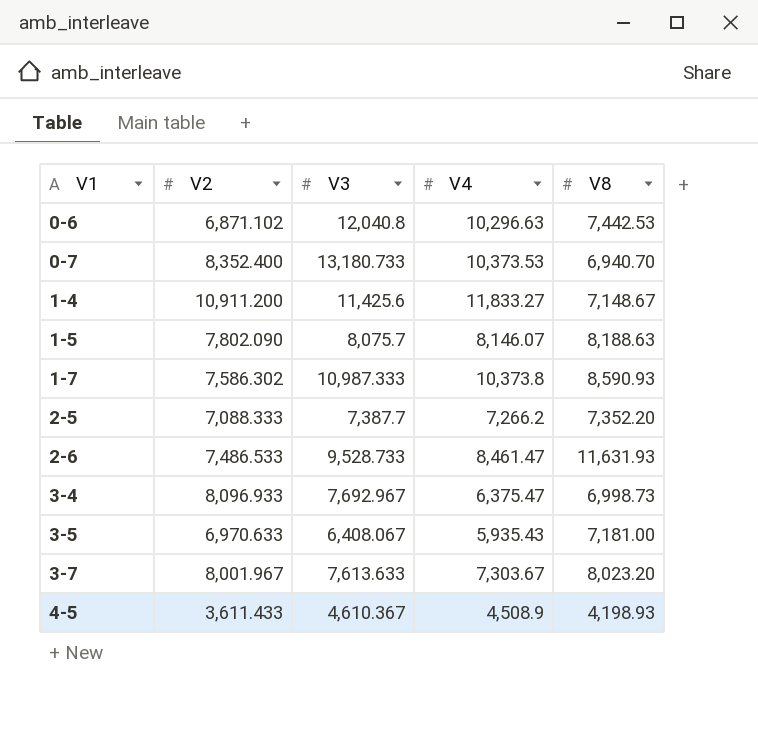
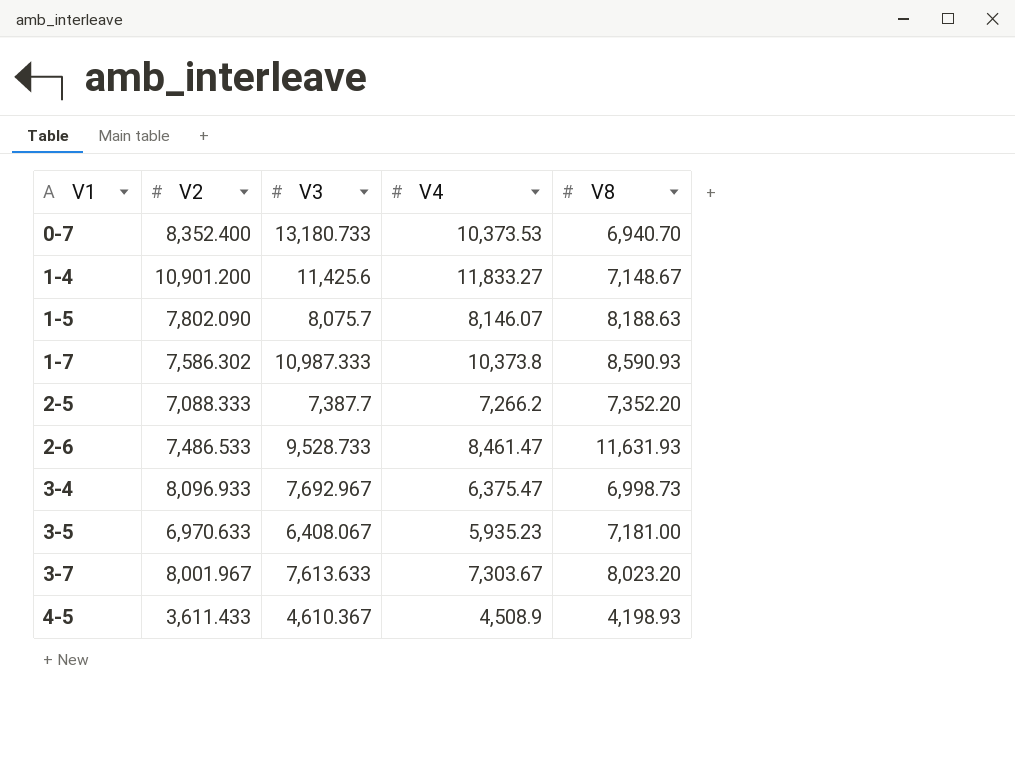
row 0-6: 6,871.102 | 12,040.8 | 10,296.63 | 7,442.53 -> none
1-4 | V2: 10,911.200 -> 10,901.200
3-5 | V4: 5,935.43 -> 5,935.23

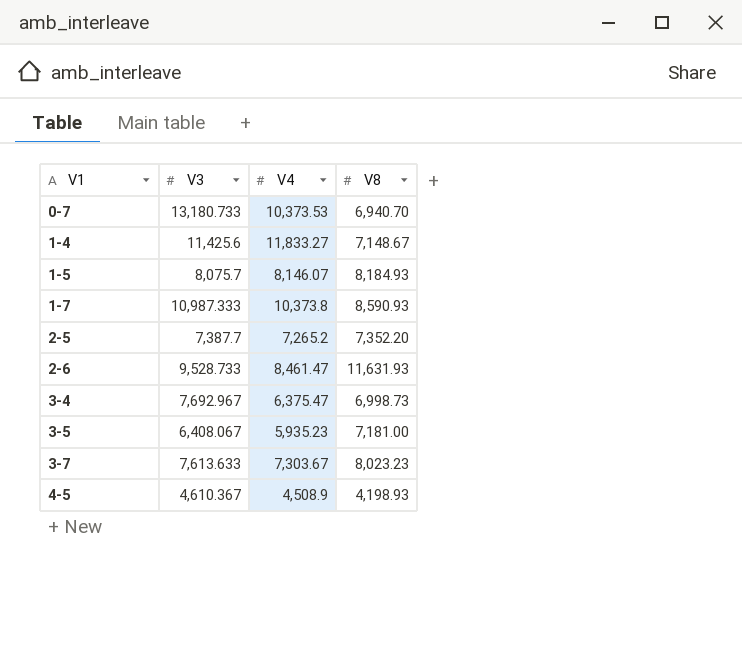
column V2 | position: 2 -> none
1-5 | V8: 8,188.63 -> 8,184.93
2-5 | V4: 7,266.2 -> 7,265.2
3-7 | V8: 8,023.20 -> 8,023.23

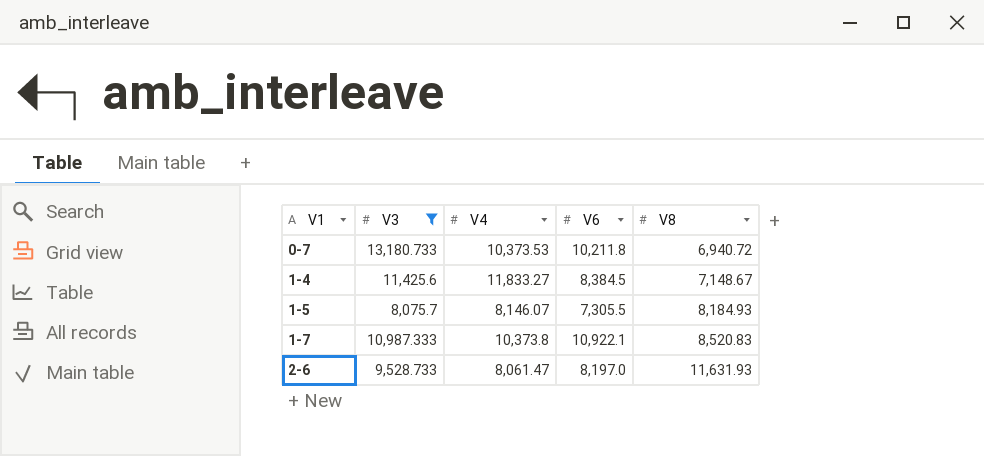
filter: none -> V3 >= 8,075.7
column V6 | position: none -> 4
0-7 | V8: 6,940.70 -> 6,940.72
1-7 | V8: 8,590.93 -> 8,520.83
2-6 | V4: 8,461.47 -> 8,061.47

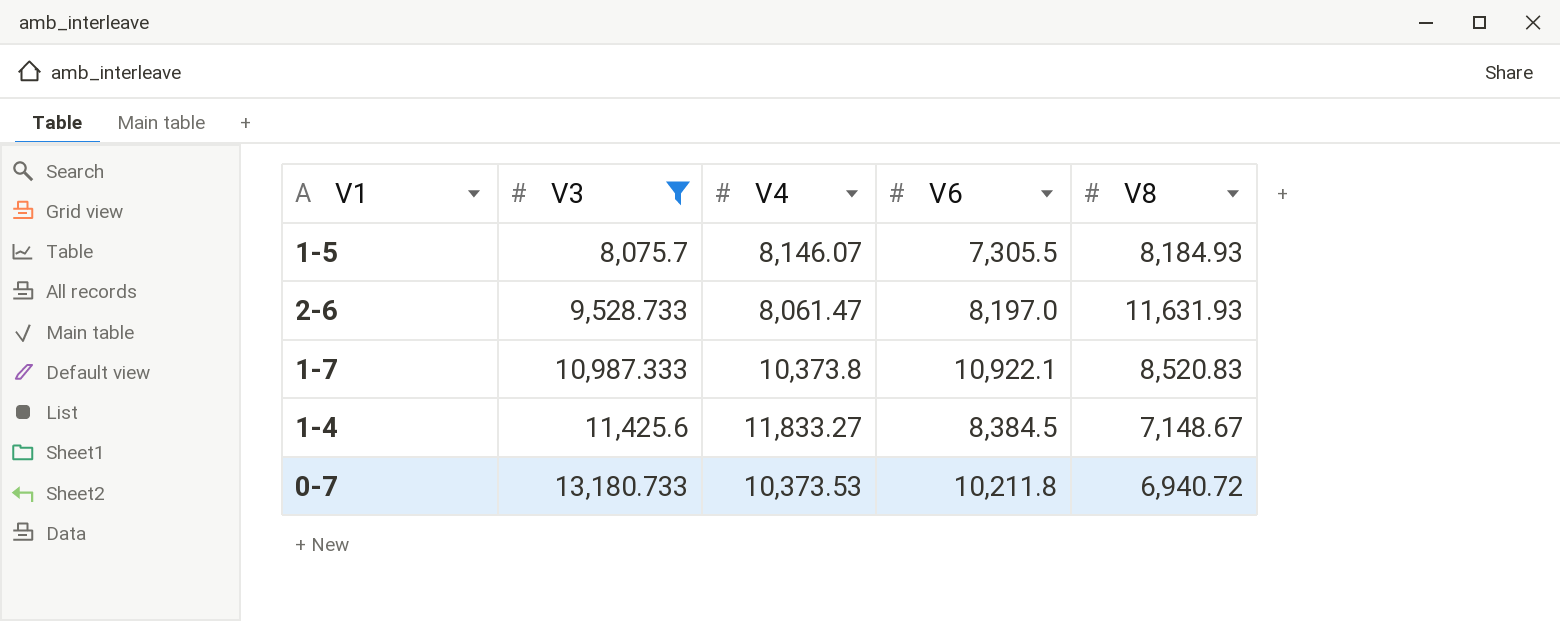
row order: V1 ascending -> V3 ascending

